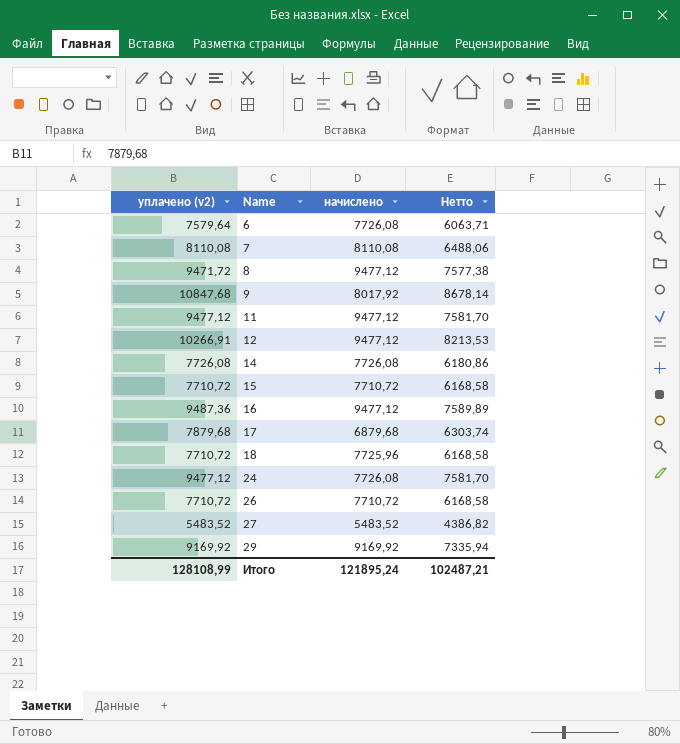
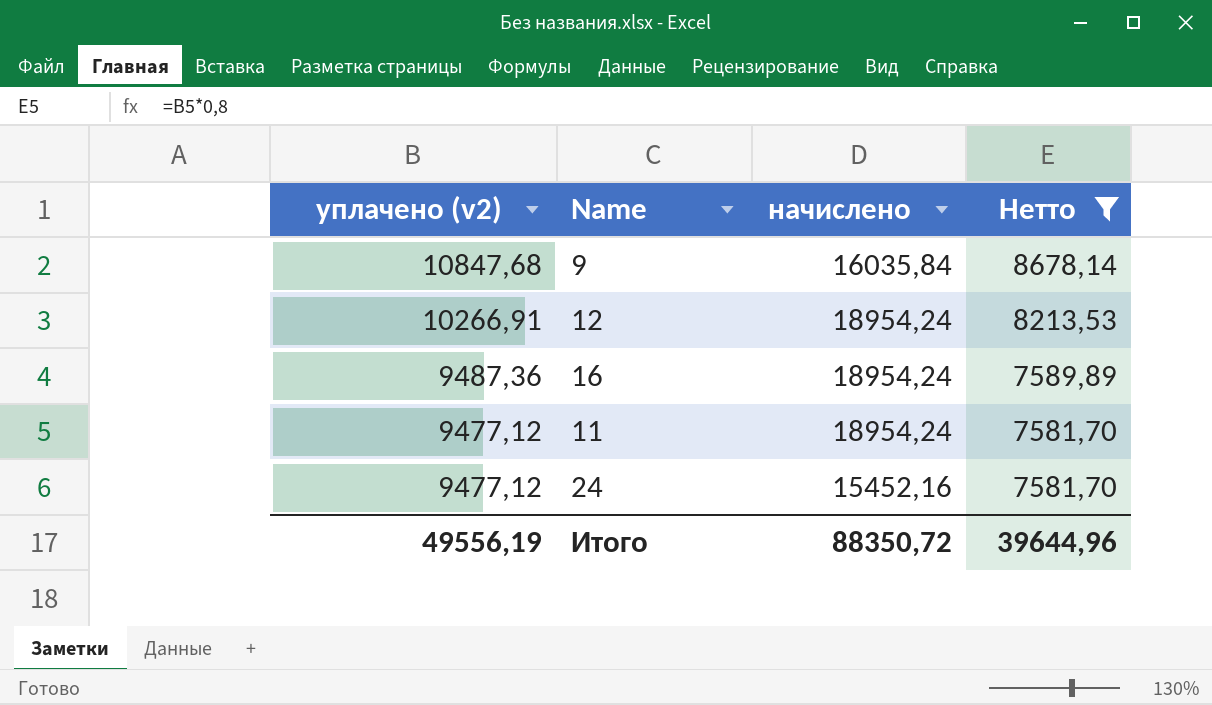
filter: none -> Нетто >= 7581,70
row order: Name ascending -> уплачено (v2) descending
9 | начислено: 8017,92 -> 16035,84
12 | начислено: 9477,12 -> 18954,24
16 | начислено: 9477,12 -> 18954,24
11 | начислено: 9477,12 -> 18954,24
24 | начислено: 7726,08 -> 15452,16
Итого | уплачено (v2): 128108,99 -> 49556,19
Итого | начислено: 121895,24 -> 88350,72
Итого | Нетто: 102487,21 -> 39644,96

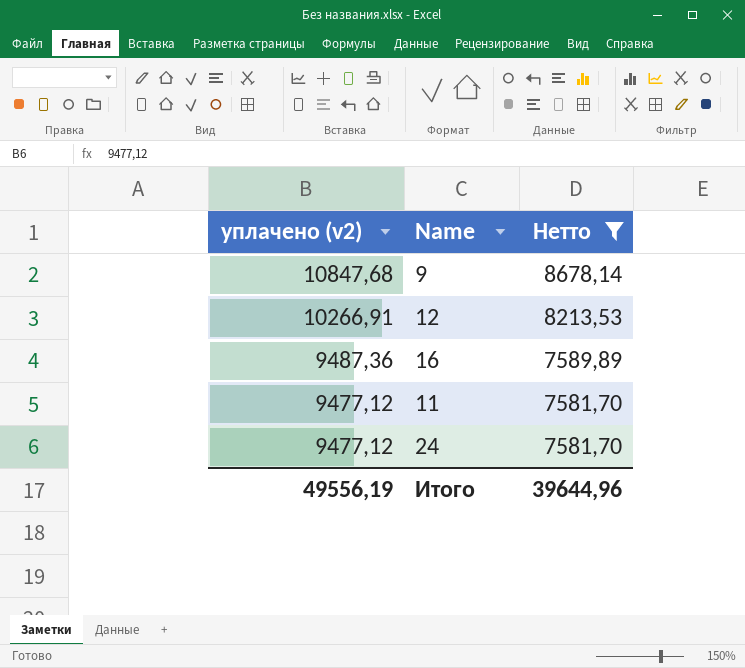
column начислено | position: 3 -> none

